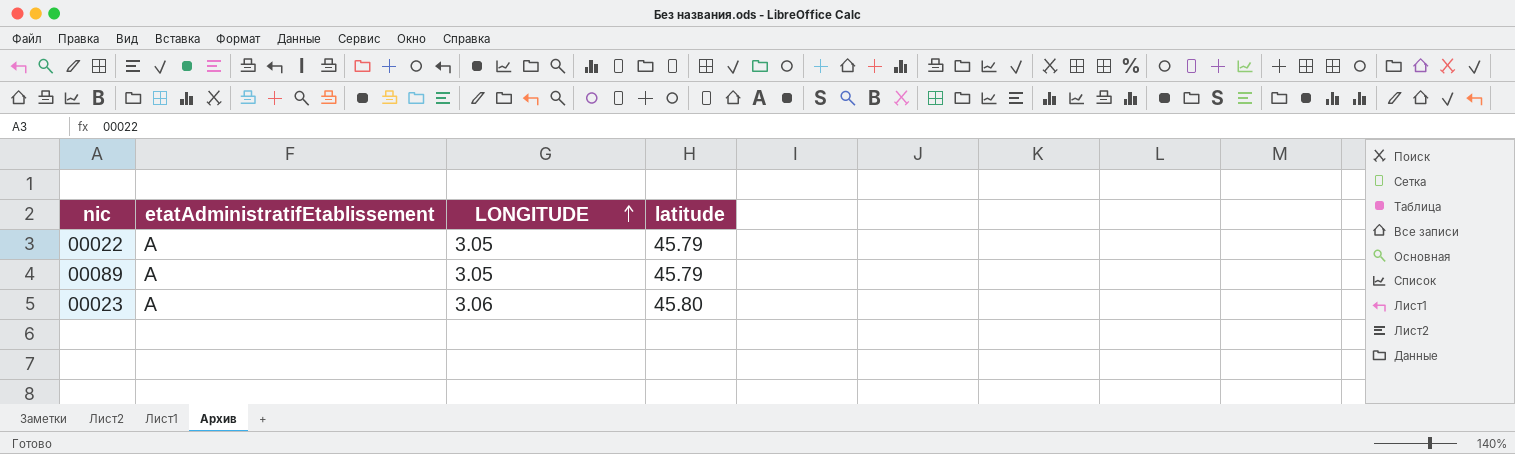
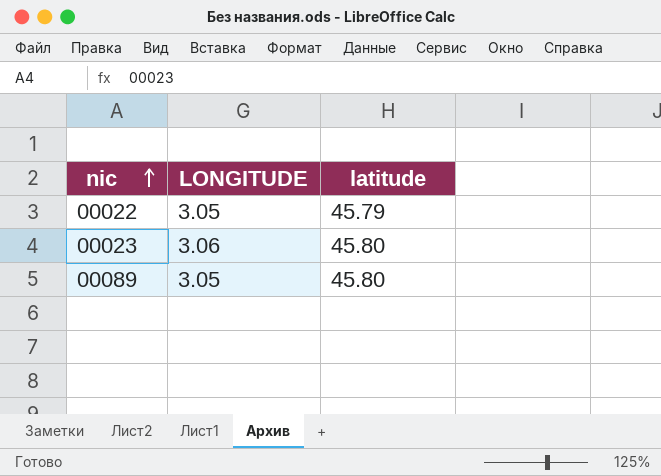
row order: LONGITUDE ascending -> nic ascending
column etatAdministratifEtablissement | position: 2 -> none
00089 | latitude: 45.79 -> 45.80

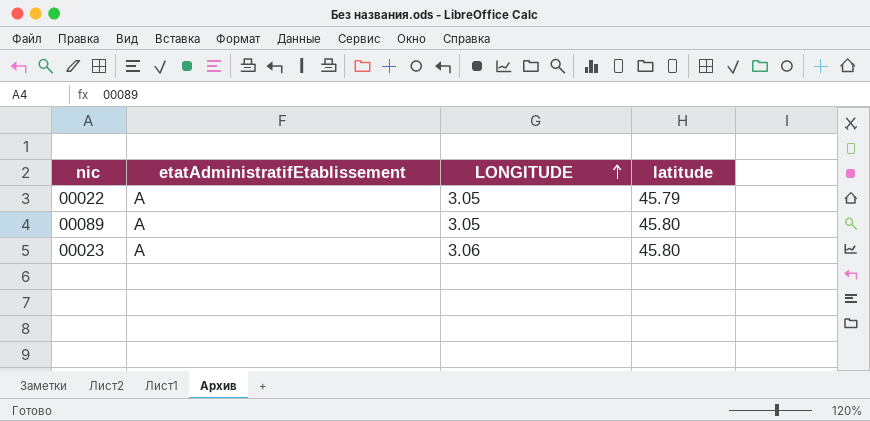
row order: nic ascending -> LONGITUDE ascending
column etatAdministratifEtablissement | position: none -> 2

